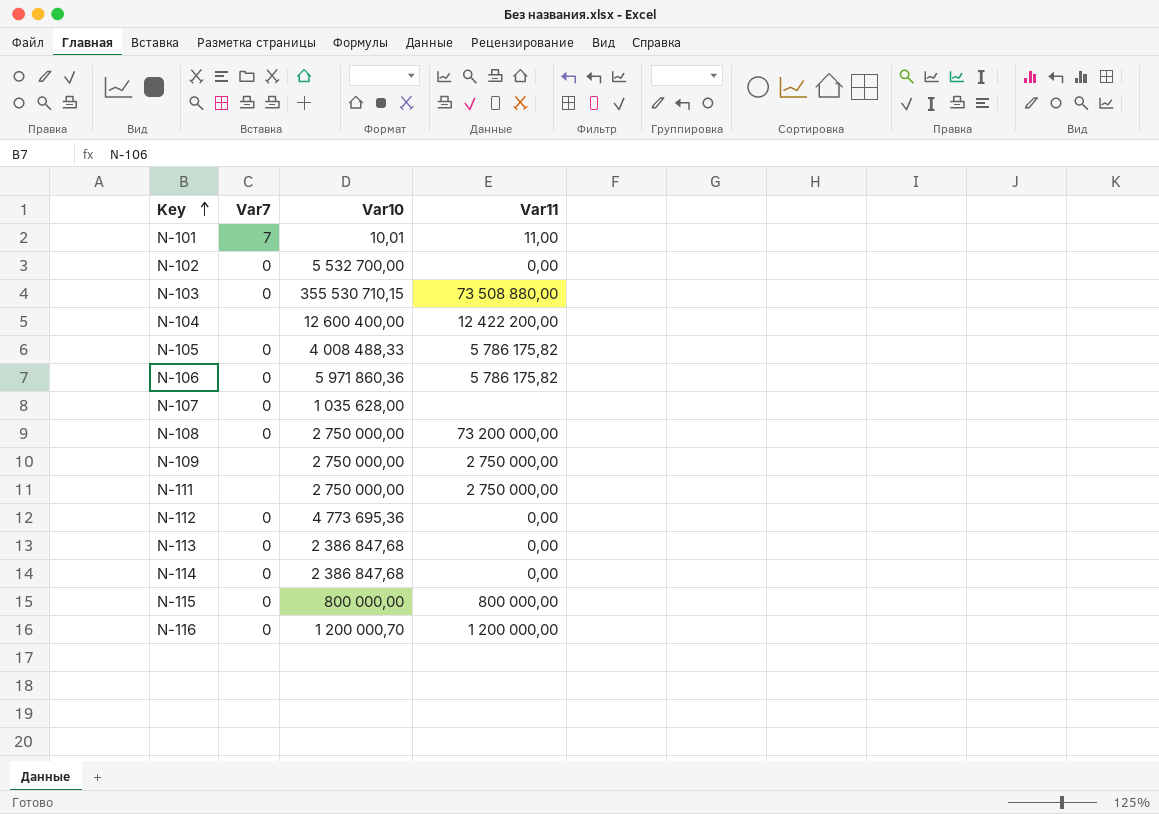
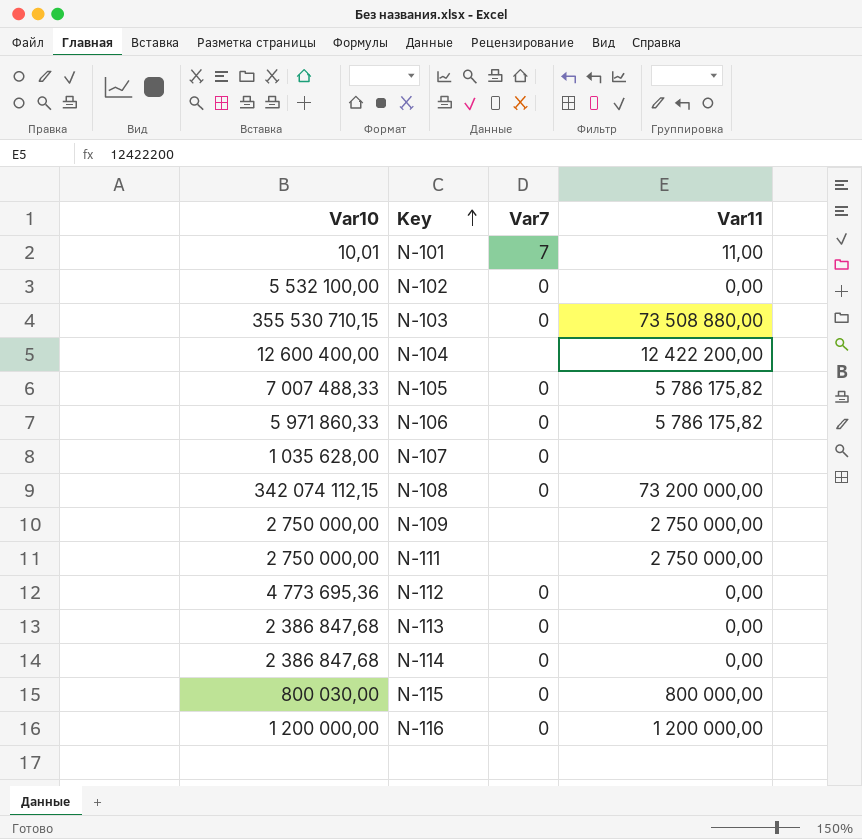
column Var10 | position: 3 -> 1
N-102 | Var10: 5 532 700,00 -> 5 532 100,00
N-105 | Var10: 4 008 488,33 -> 7 007 488,33
N-106 | Var10: 5 971 860,36 -> 5 971 860,33
N-108 | Var10: 2 750 000,00 -> 342 074 112,15
N-115 | Var10: 800 000,00 -> 800 030,00
N-116 | Var10: 1 200 000,70 -> 1 200 000,00

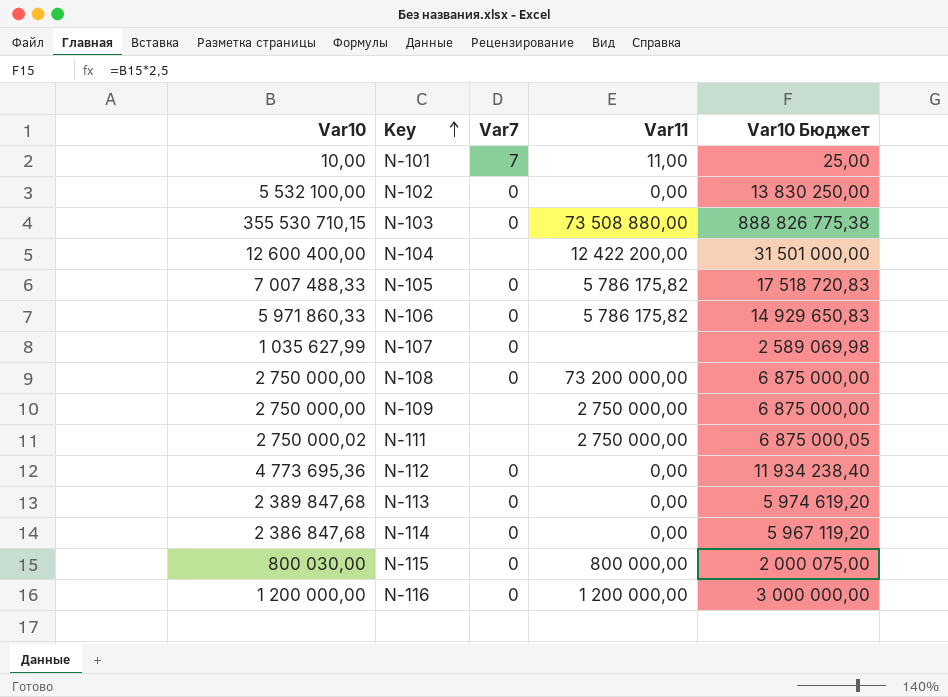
column Var10 Бюджет | formula: none -> [Var10] * 2,5
N-101 | Var10: 10,01 -> 10,00
N-107 | Var10: 1 035 628,00 -> 1 035 627,99
N-108 | Var10: 342 074 112,15 -> 2 750 000,00
N-111 | Var10: 2 750 000,00 -> 2 750 000,02
N-113 | Var10: 2 386 847,68 -> 2 389 847,68

